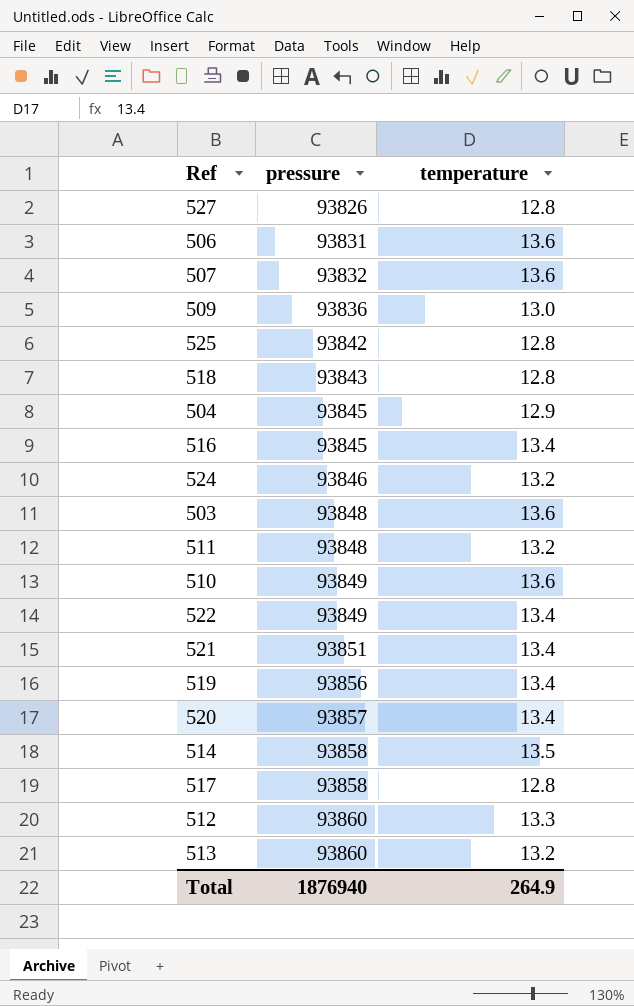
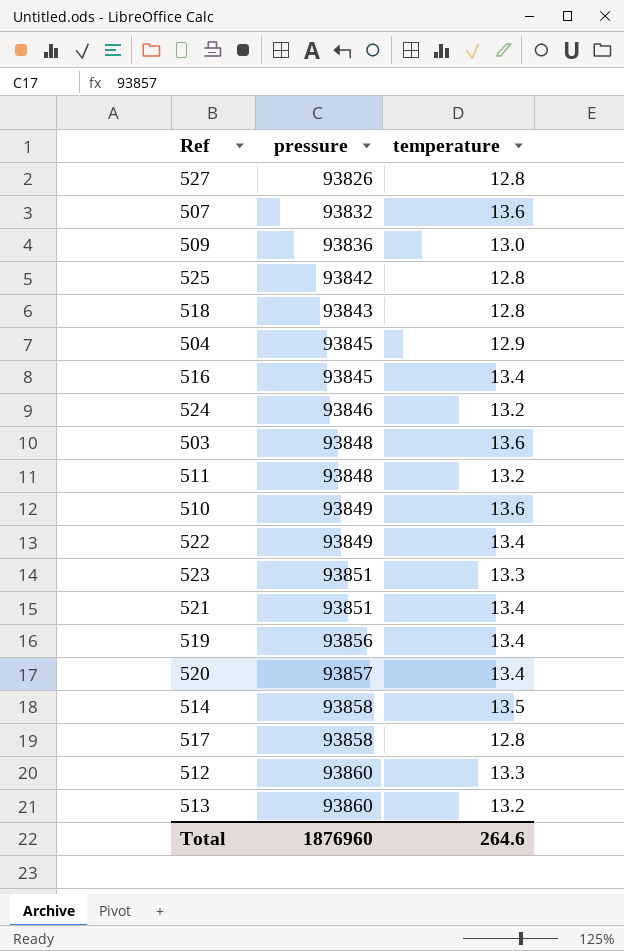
row 506: 93831 | 13.6 -> none
row 523: none -> 93851 | 13.3
Total | pressure: 1876940 -> 1876960
Total | temperature: 264.9 -> 264.6

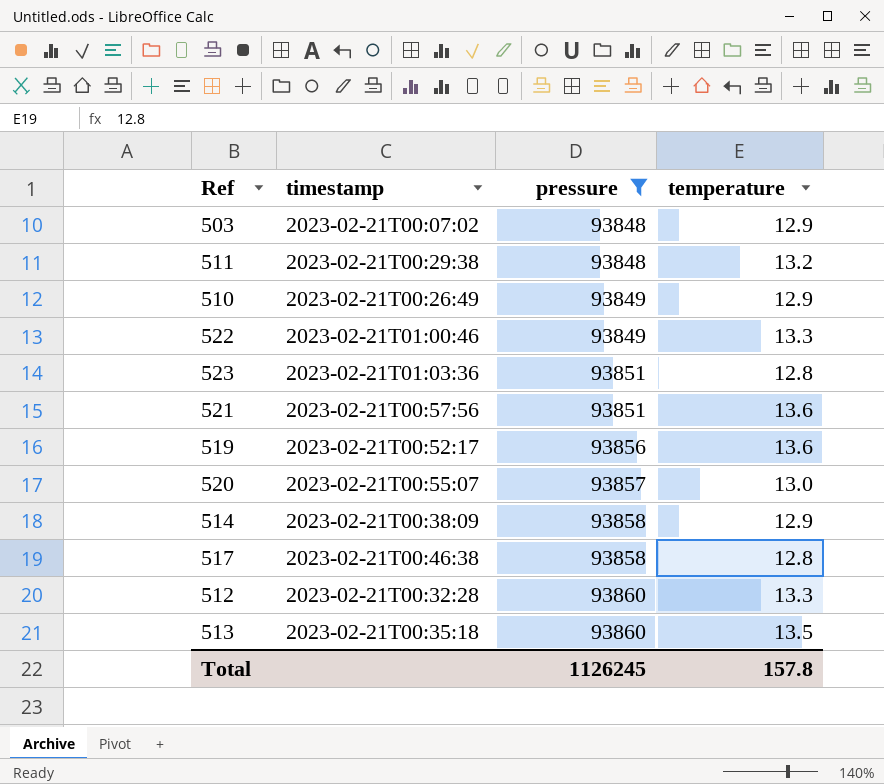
filter: none -> pressure >= 93848
column timestamp | position: none -> 2
503 | temperature: 13.6 -> 12.9
510 | temperature: 13.6 -> 12.9
522 | temperature: 13.4 -> 13.3
523 | temperature: 13.3 -> 12.8
521 | temperature: 13.4 -> 13.6
519 | temperature: 13.4 -> 13.6
520 | temperature: 13.4 -> 13.0
514 | temperature: 13.5 -> 12.9
513 | temperature: 13.2 -> 13.5
Total | pressure: 1876960 -> 1126245
Total | temperature: 264.6 -> 157.8

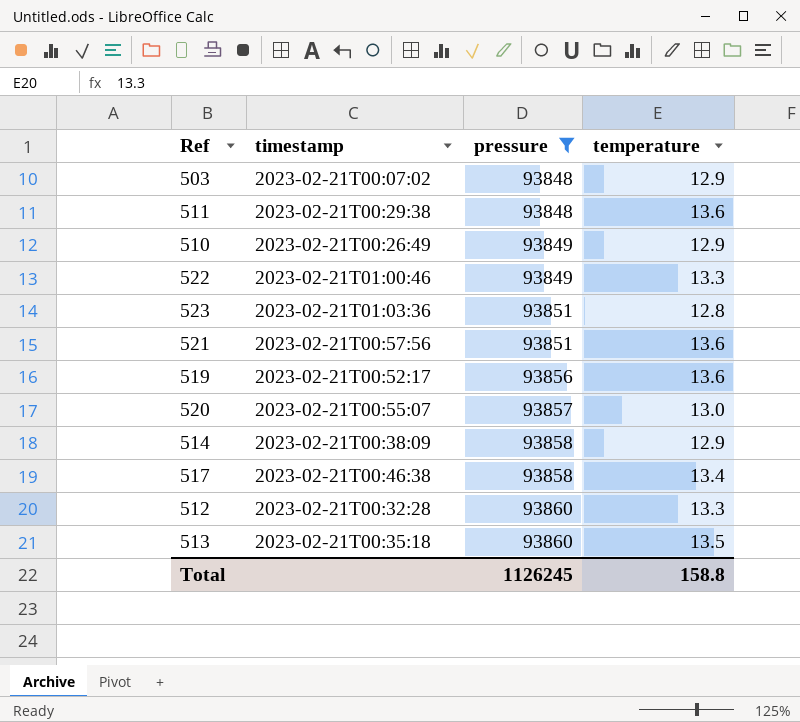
511 | temperature: 13.2 -> 13.6
517 | temperature: 12.8 -> 13.4
Total | temperature: 157.8 -> 158.8

